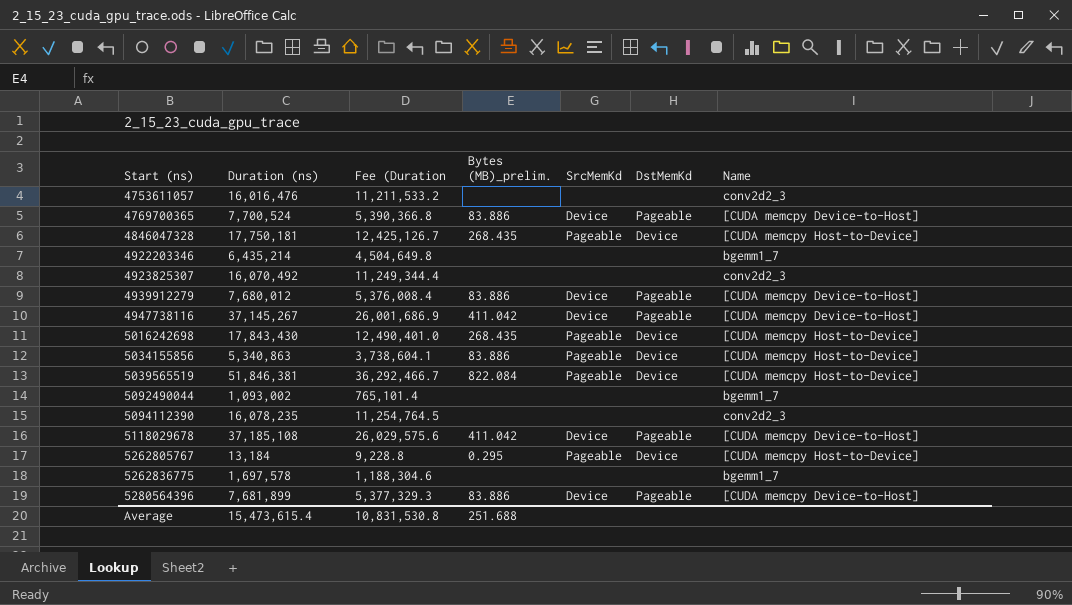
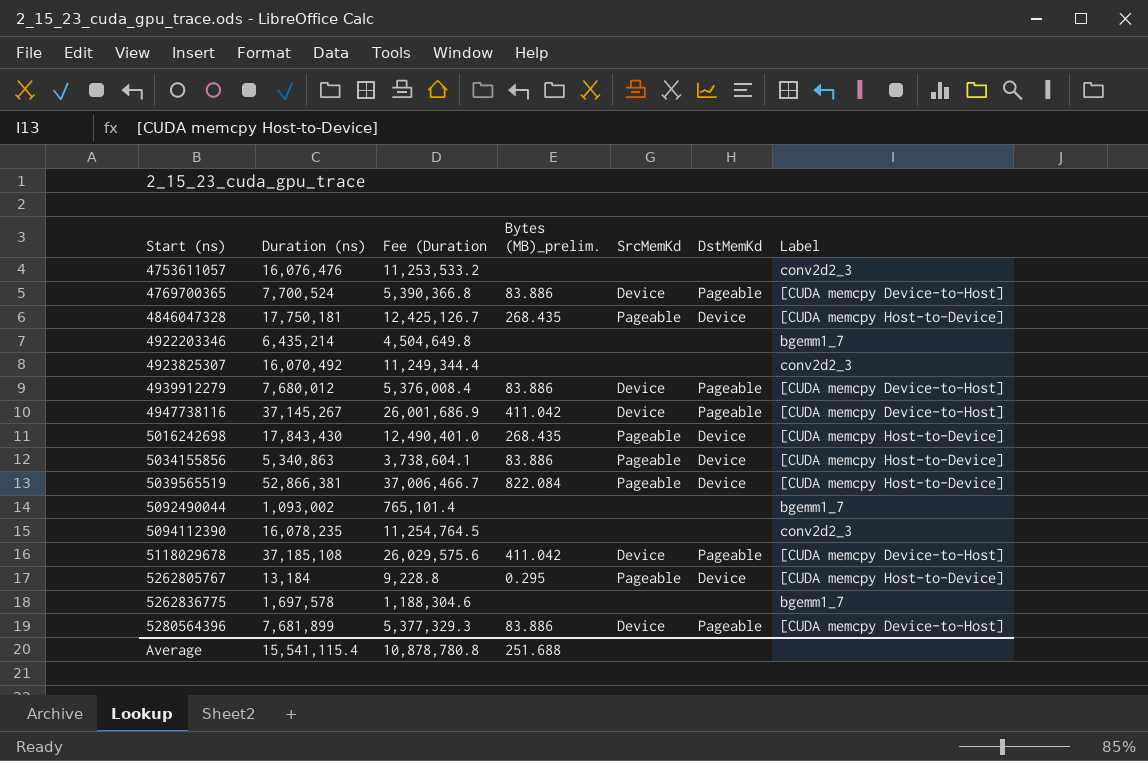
column name: Name -> Label
4753611057 | Duration (ns): 16,016,476 -> 16,076,476
4753611057 | Fee (Duration: 11,211,533.2 -> 11,253,533.2
5039565519 | Duration (ns): 51,846,381 -> 52,866,381
5039565519 | Fee (Duration: 36,292,466.7 -> 37,006,466.7
Average | Duration (ns): 15,473,615.4 -> 15,541,115.4
Average | Fee (Duration: 10,831,530.8 -> 10,878,780.8

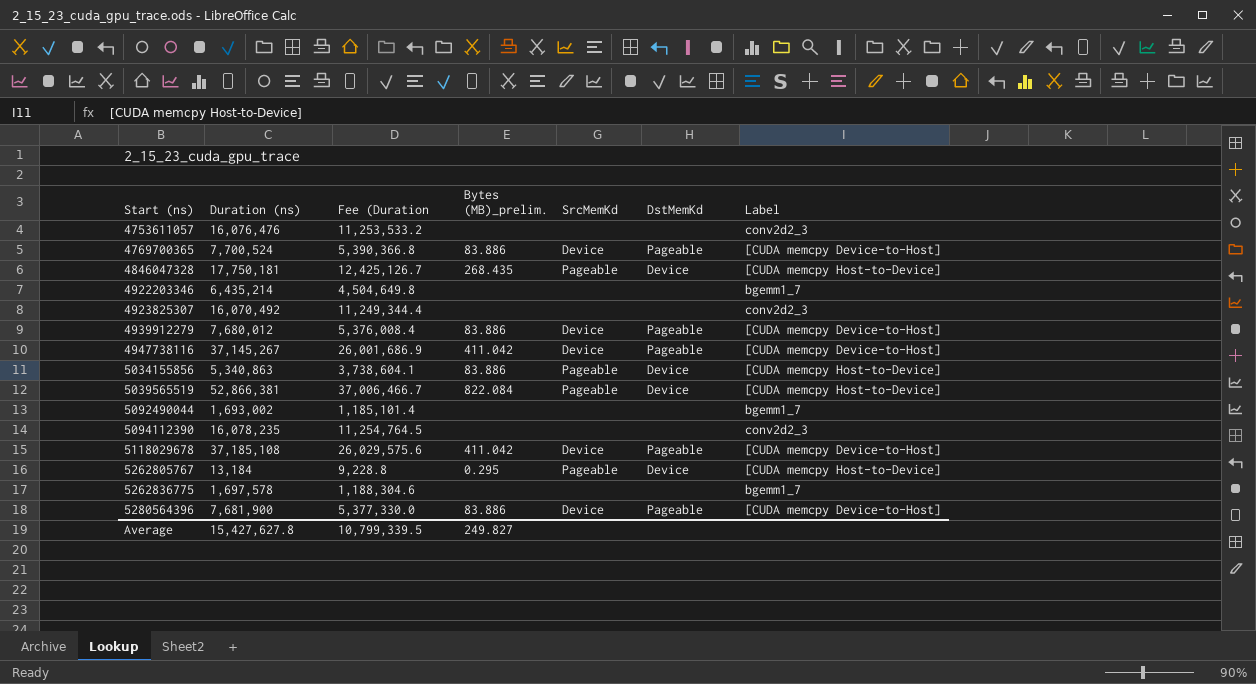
row 5016242698: 17,843,430 | 12,490,401.0 | 268.435 | Pageable | Device | [CUDA memcpy Host-to-Device] -> none
5092490044 | Duration (ns): 1,093,002 -> 1,693,002
5092490044 | Fee (Duration: 765,101.4 -> 1,185,101.4
5280564396 | Duration (ns): 7,681,899 -> 7,681,900
5280564396 | Fee (Duration: 5,377,329.3 -> 5,377,330.0
Average | Duration (ns): 15,541,115.4 -> 15,427,627.8
Average | Fee (Duration: 10,878,780.8 -> 10,799,339.5
Average | Bytes (MB)_prelim.: 251.688 -> 249.827

